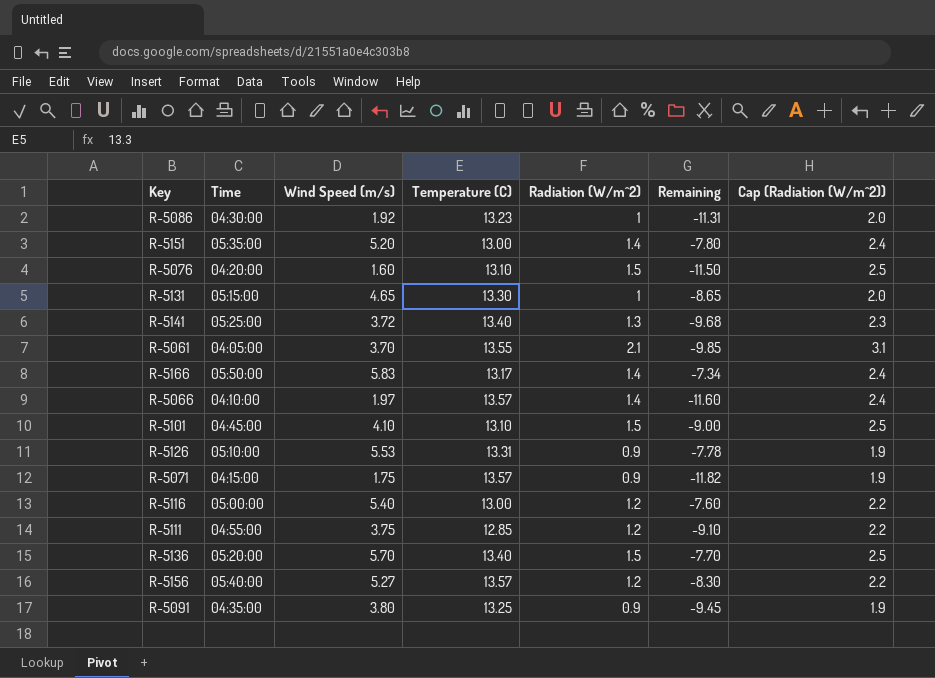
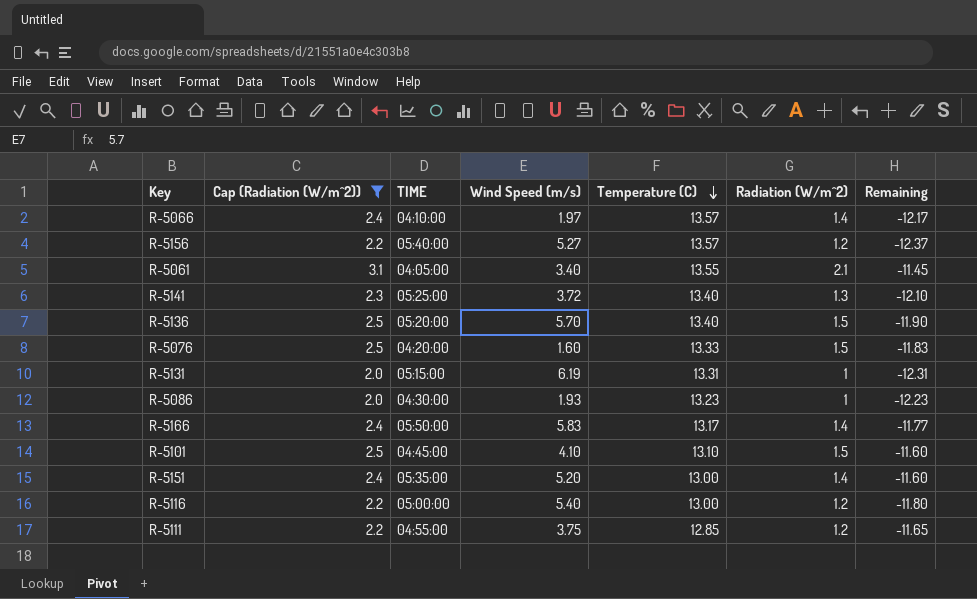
filter: none -> Cap (Radiation (W/m^2)) != 1.9
row order: none -> Temperature (C) descending
column Cap (Radiation (W/m^2)) | position: 7 -> 2
column name: Time -> TIME
column Remaining | formula: [Wind Speed (m/s)] - [Temperature (C)] -> [Radiation (W/m^2)] - [Temperature (C)]
R-5061 | Wind Speed (m/s): 3.70 -> 3.40
R-5076 | Temperature (C): 13.10 -> 13.33
R-5131 | Wind Speed (m/s): 4.65 -> 6.19
R-5131 | Temperature (C): 13.30 -> 13.31
R-5086 | Wind Speed (m/s): 1.92 -> 1.93

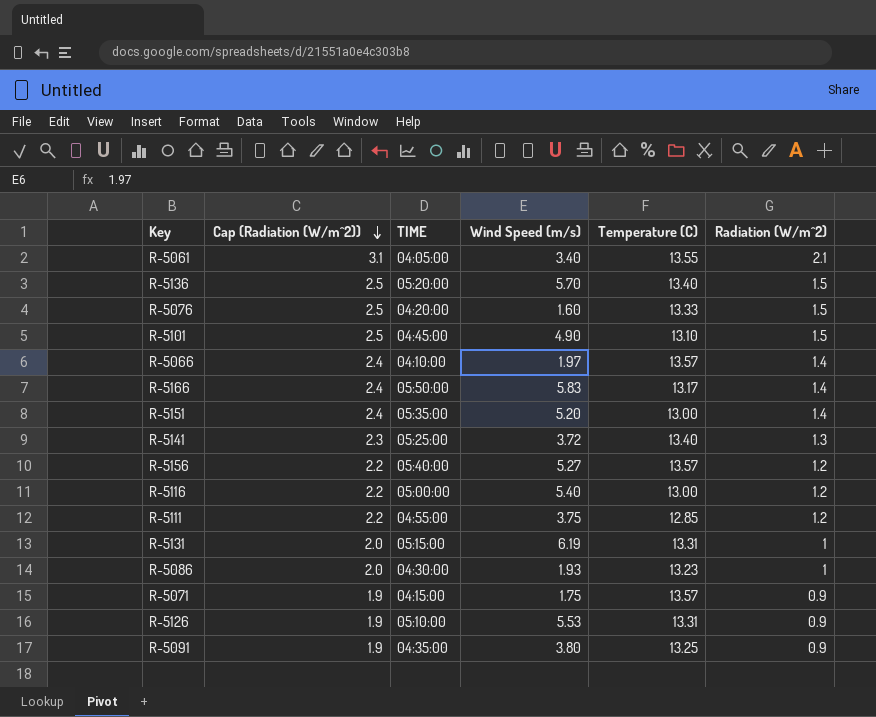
filter: Cap (Radiation (W/m^2)) != 1.9 -> none
row order: Temperature (C) descending -> Cap (Radiation (W/m^2)) descending
column Remaining | formula: [Radiation (W/m^2)] - [Temperature (C)] -> none
R-5101 | Wind Speed (m/s): 4.10 -> 4.90

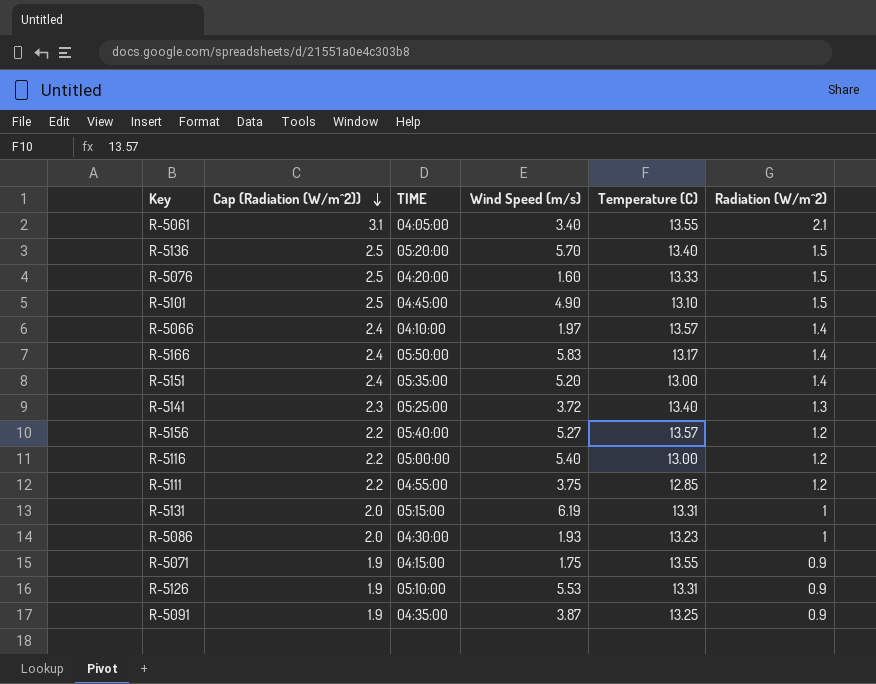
R-5071 | Temperature (C): 13.57 -> 13.55
R-5091 | Wind Speed (m/s): 3.80 -> 3.87

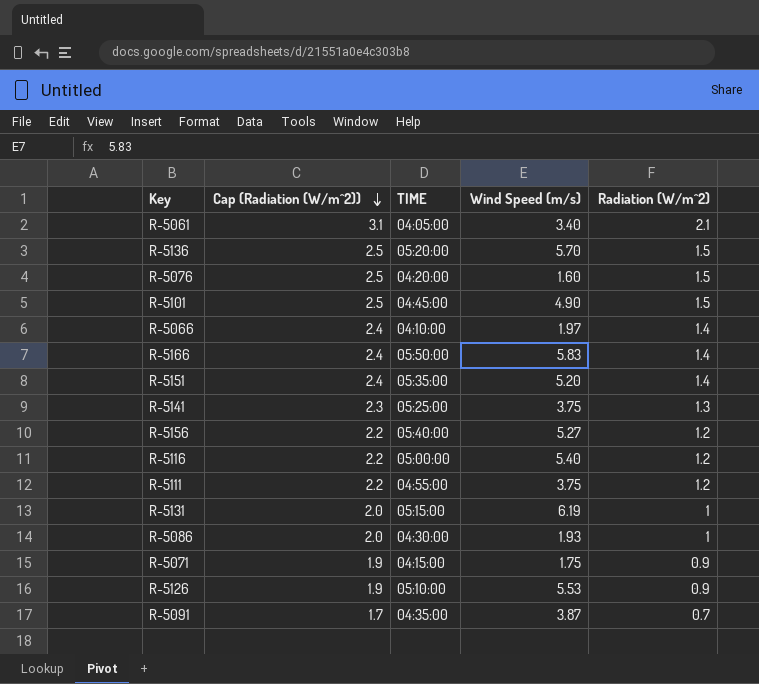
column Temperature (C) | position: 5 -> none
R-5141 | Wind Speed (m/s): 3.72 -> 3.75
R-5091 | Cap (Radiation (W/m^2)): 1.9 -> 1.7
R-5091 | Radiation (W/m^2): 0.9 -> 0.7

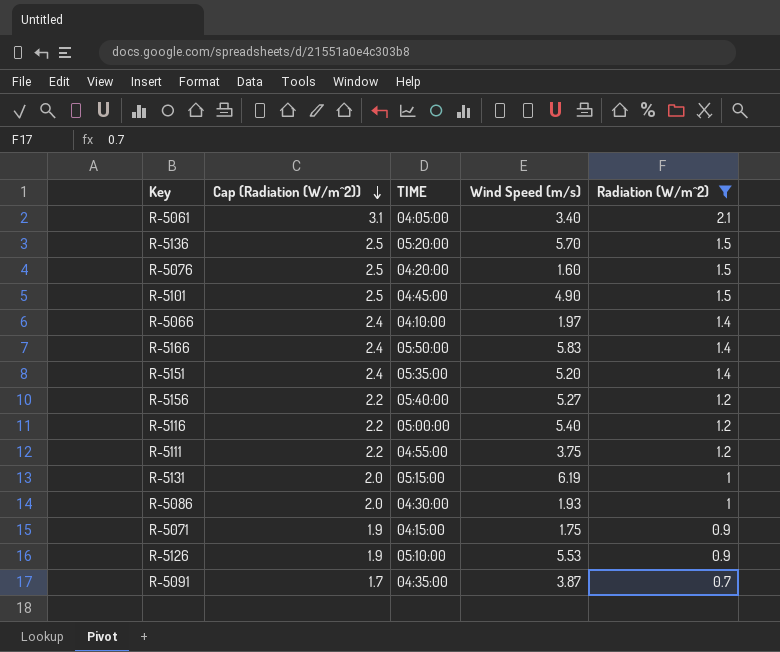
filter: none -> Radiation (W/m^2) != 1.3

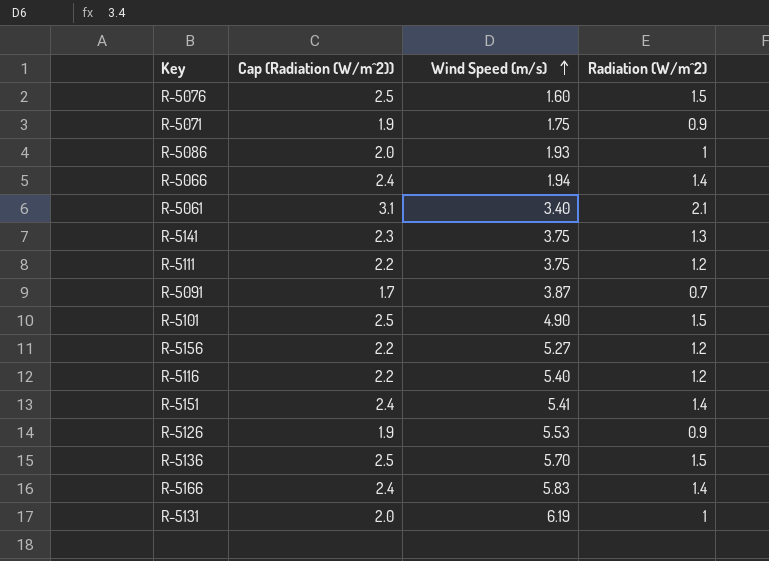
filter: Radiation (W/m^2) != 1.3 -> none
row order: Cap (Radiation (W/m^2)) descending -> Wind Speed (m/s) ascending
column TIME | position: 3 -> none
R-5066 | Wind Speed (m/s): 1.97 -> 1.94
R-5151 | Wind Speed (m/s): 5.20 -> 5.41

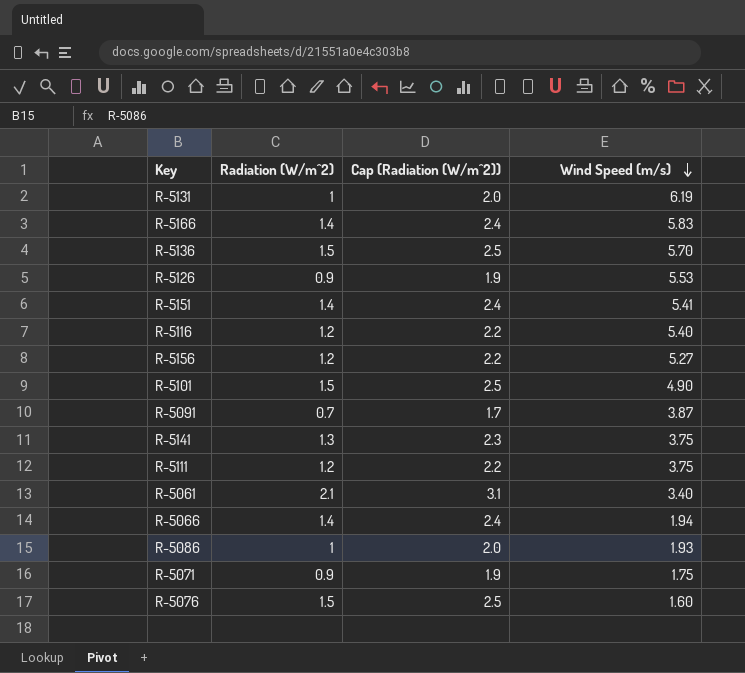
row order: Wind Speed (m/s) ascending -> Wind Speed (m/s) descending
column Radiation (W/m^2) | position: 4 -> 2

